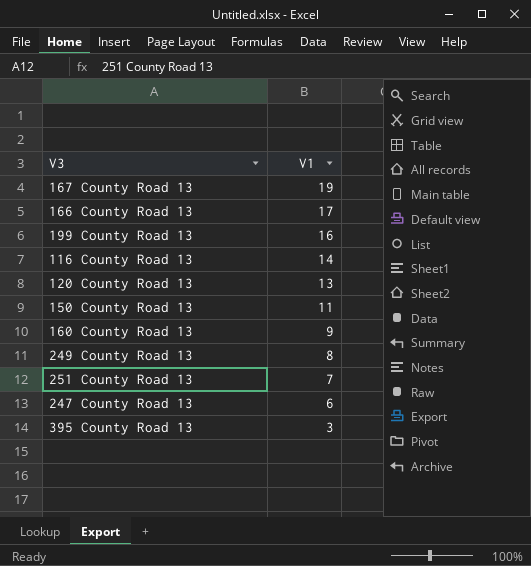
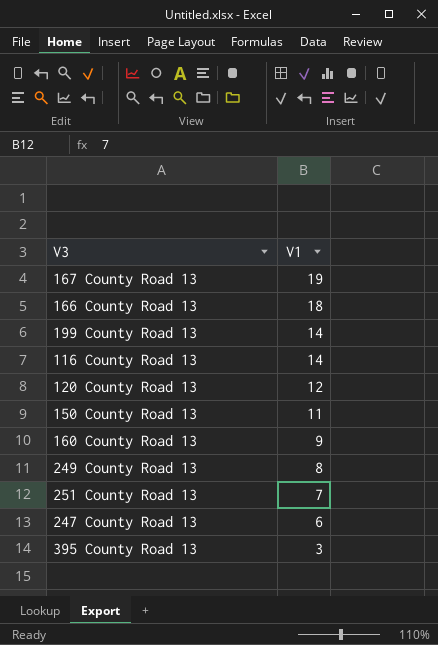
166 County Road 13 | V1: 17 -> 18
199 County Road 13 | V1: 16 -> 14
120 County Road 13 | V1: 13 -> 12

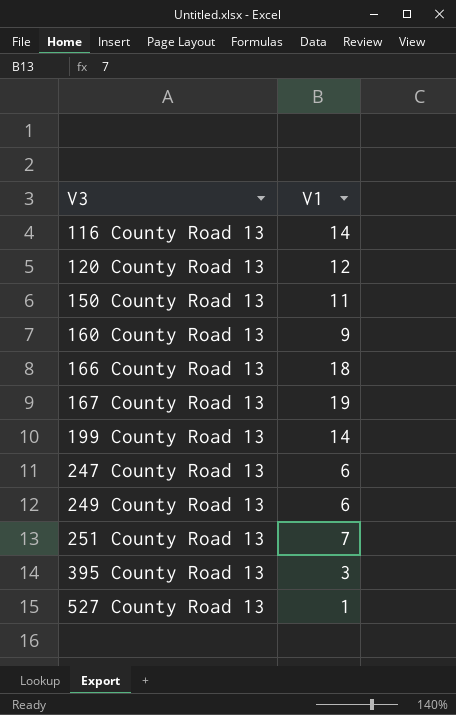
row order: V1 descending -> V3 ascending
249 County Road 13 | V1: 8 -> 6
row 527 County Road 13: none -> 1

